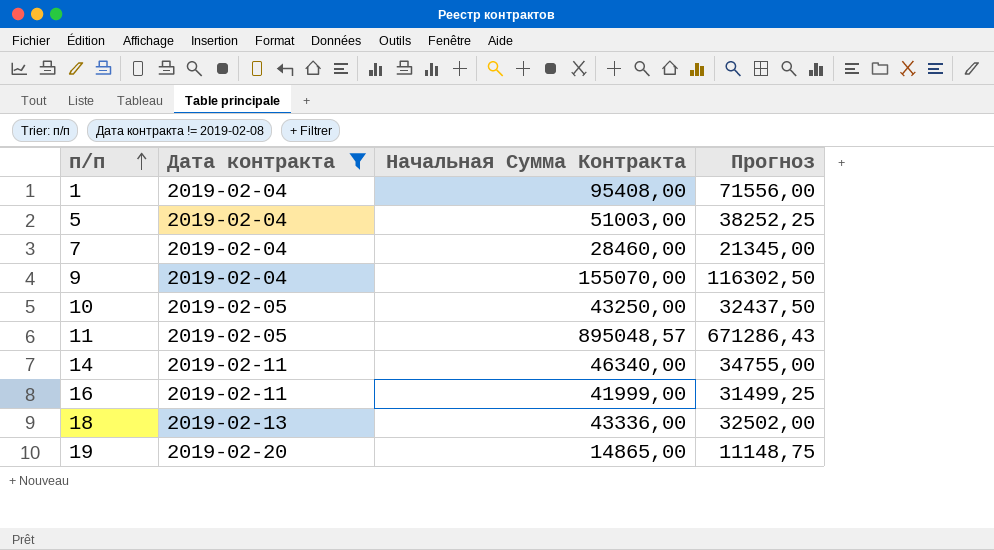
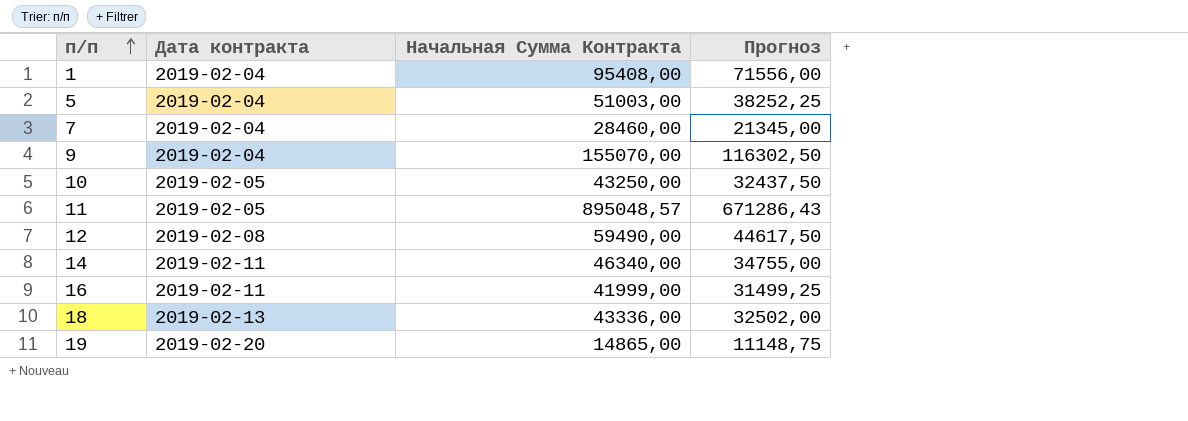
filter: Дата контракта != 2019-02-08 -> none

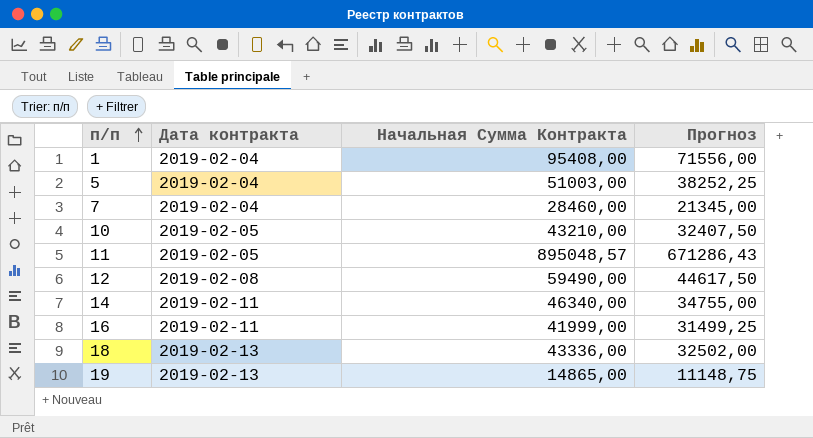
row 9: 2019-02-04 | 155070,00 | 116302,50 -> none
10 | Начальная Сумма Контракта: 43250,00 -> 43210,00
10 | Прогноз: 32437,50 -> 32407,50
19 | Дата контракта: 2019-02-20 -> 2019-02-13

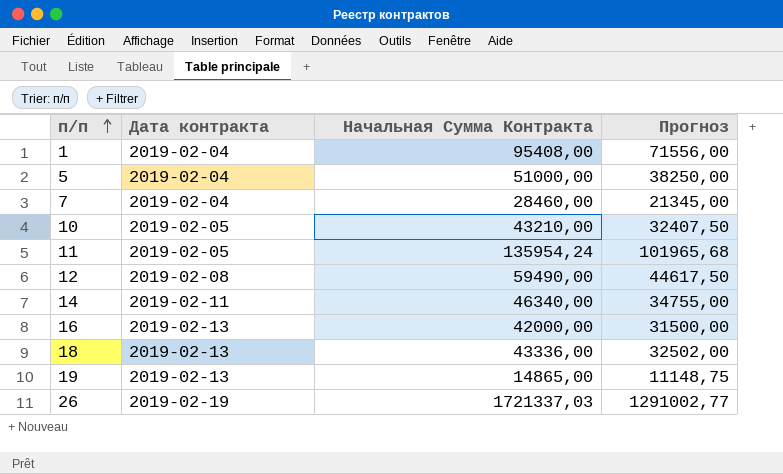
5 | Начальная Сумма Контракта: 51003,00 -> 51000,00
5 | Прогноз: 38252,25 -> 38250,00
11 | Начальная Сумма Контракта: 895048,57 -> 135954,24
11 | Прогноз: 671286,43 -> 101965,68
16 | Дата контракта: 2019-02-11 -> 2019-02-13
16 | Начальная Сумма Контракта: 41999,00 -> 42000,00
16 | Прогноз: 31499,25 -> 31500,00
row 26: none -> 2019-02-19 | 1721337,03 | 1291002,77

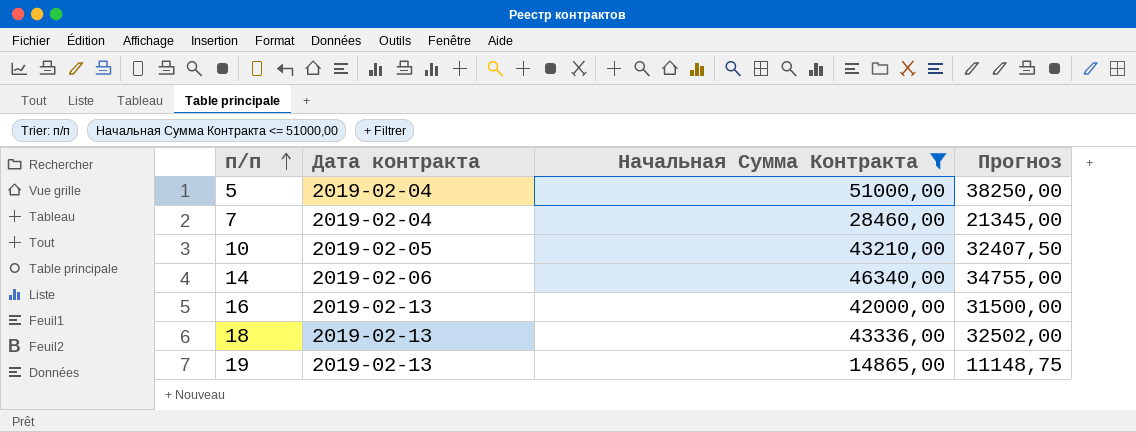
filter: none -> Начальная Сумма Контракта <= 51000,00
14 | Дата контракта: 2019-02-11 -> 2019-02-06

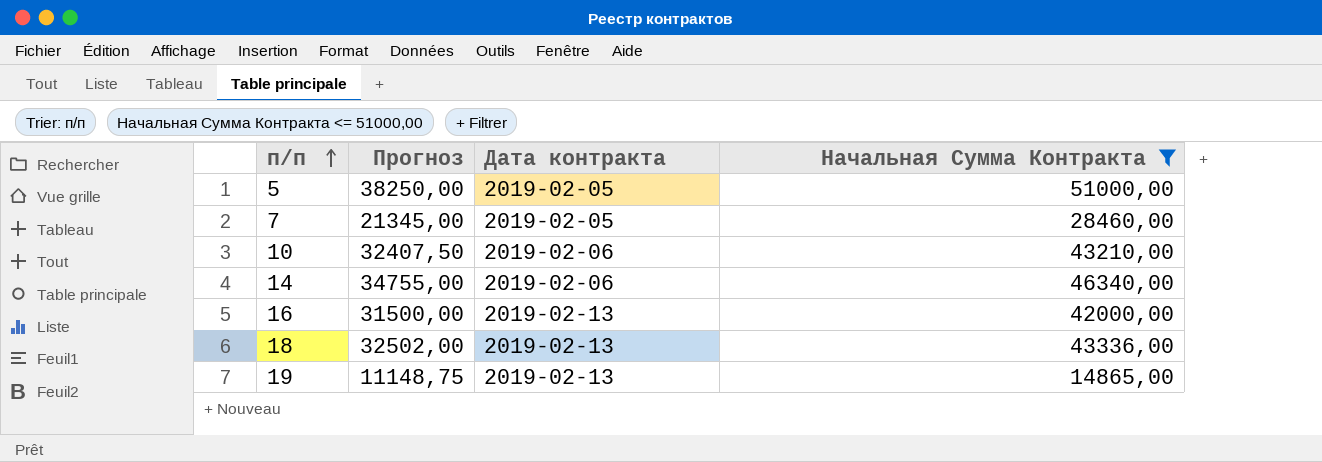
column Прогноз | position: 4 -> 2
5 | Дата контракта: 2019-02-04 -> 2019-02-05
7 | Дата контракта: 2019-02-04 -> 2019-02-05
10 | Дата контракта: 2019-02-05 -> 2019-02-06

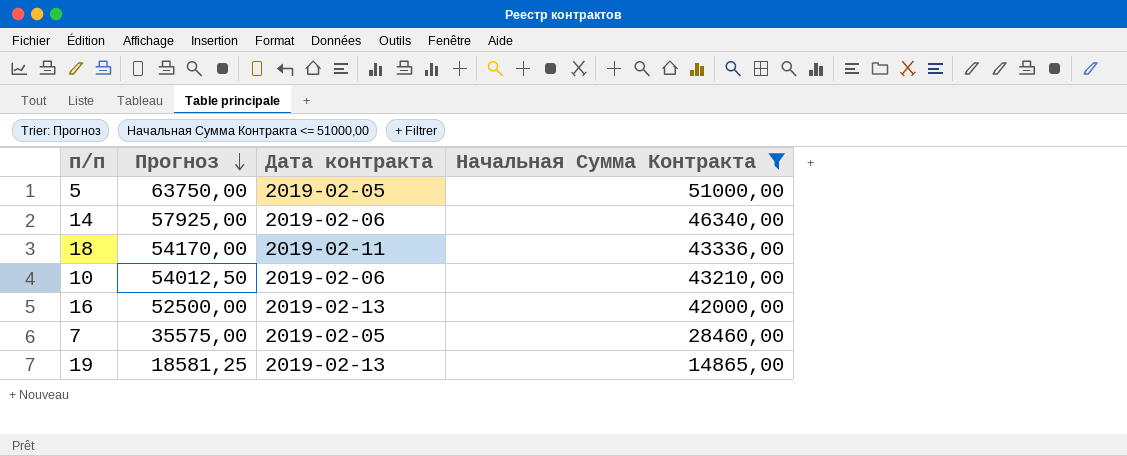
row order: п/п ascending -> Прогноз descending
column Прогноз | formula: [Начальная Сумма Контракта] * 0,75 -> [Начальная Сумма Контракта] * 1,25
18 | Дата контракта: 2019-02-13 -> 2019-02-11

